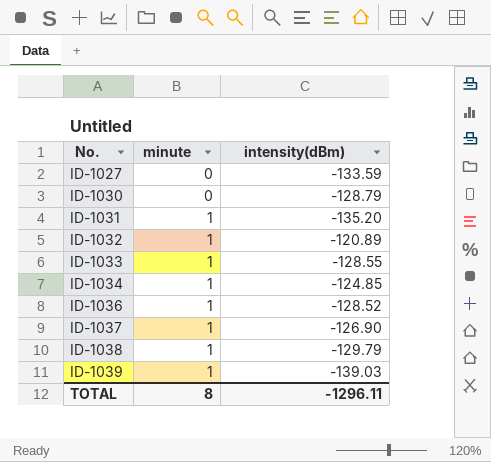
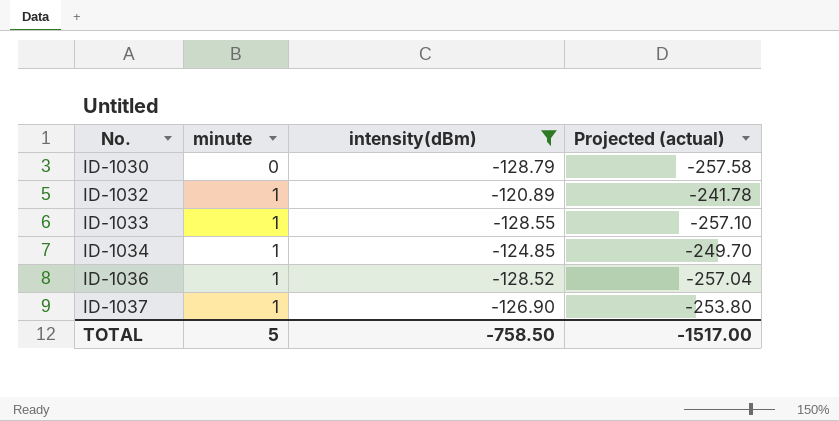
filter: none -> intensity(dBm) >= -128.79
column Projected (actual) | formula: none -> [intensity(dBm)] * 2
TOTAL | minute: 8 -> 5
TOTAL | intensity(dBm): -1296.11 -> -758.50

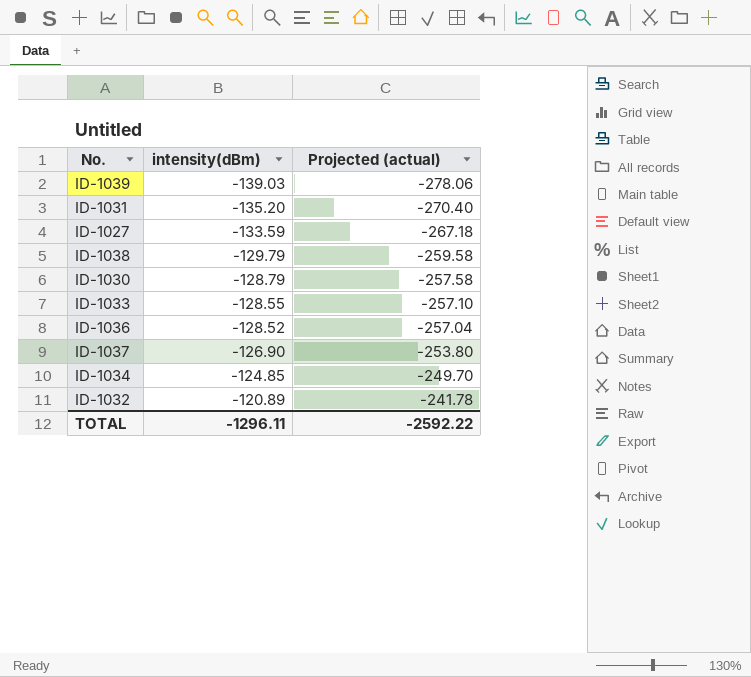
filter: intensity(dBm) >= -128.79 -> none
row order: No. ascending -> intensity(dBm) ascending
column minute | position: 2 -> none
TOTAL | intensity(dBm): -758.50 -> -1296.11
TOTAL | Projected (actual): -1517.00 -> -2592.22

